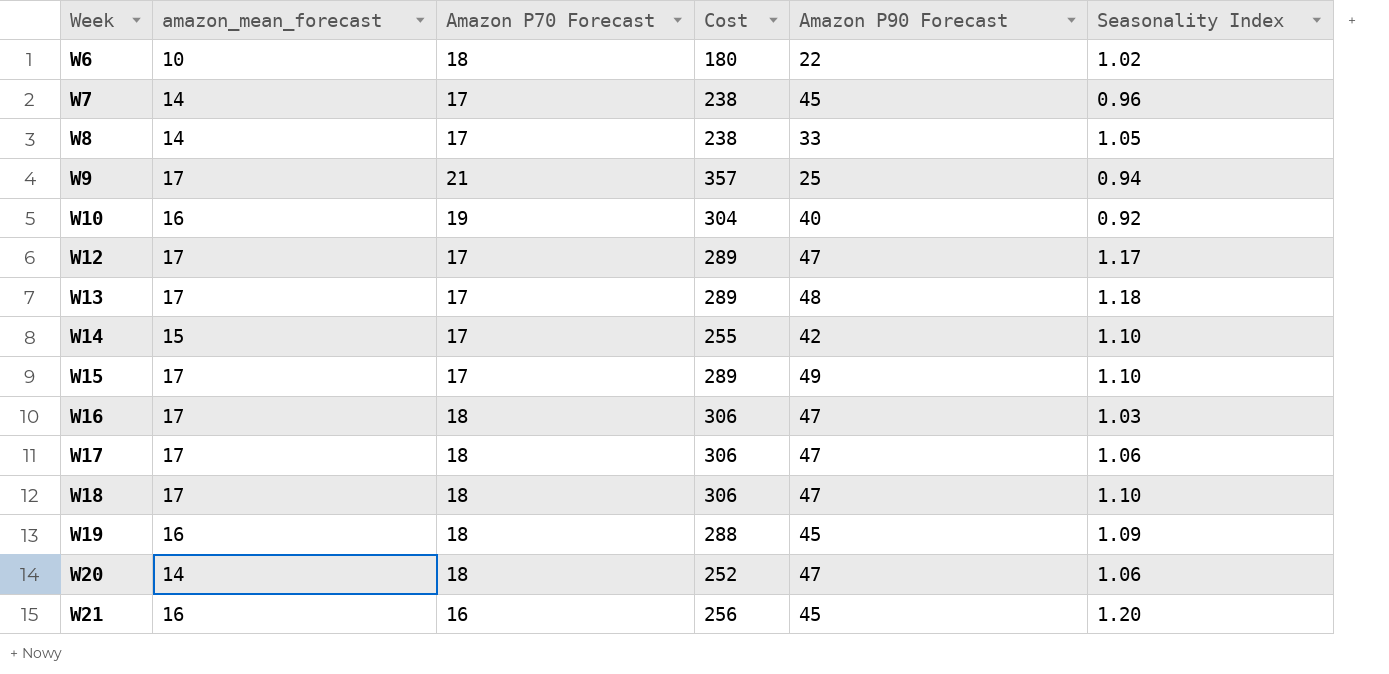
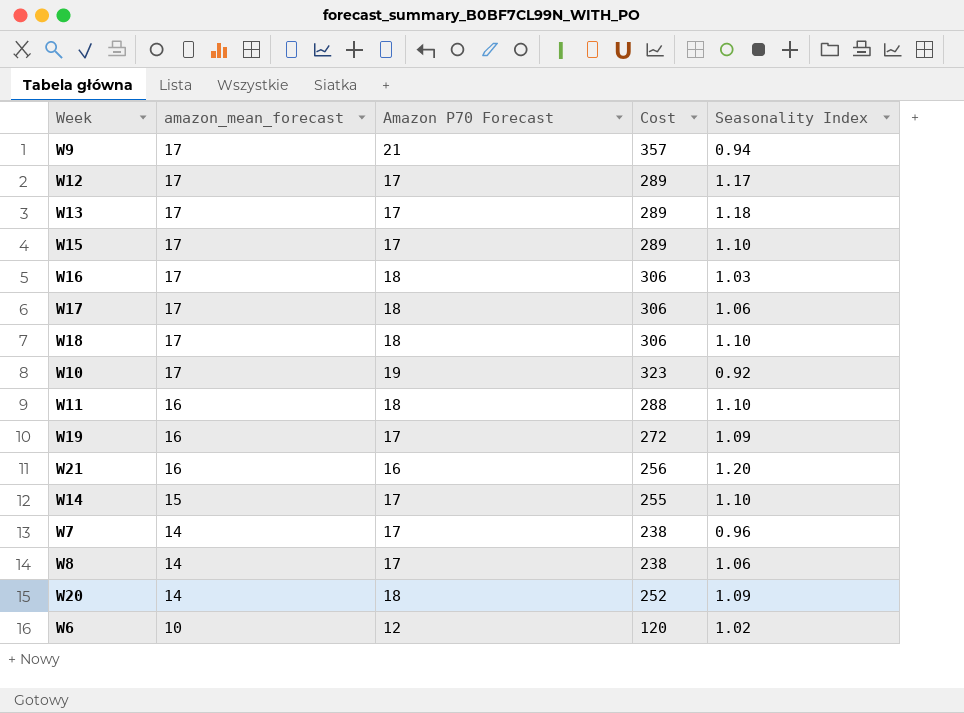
row order: Week ascending -> amazon_mean_forecast descending
column Amazon P90 Forecast | position: 5 -> none
W10 | amazon_mean_forecast: 16 -> 17
W10 | Cost: 304 -> 323
row W11: none -> 16 | 18 | 288 | 1.10
W19 | Amazon P70 Forecast: 18 -> 17
W19 | Cost: 288 -> 272
W8 | Seasonality Index: 1.05 -> 1.06
W20 | Seasonality Index: 1.06 -> 1.09
W6 | Amazon P70 Forecast: 18 -> 12
W6 | Cost: 180 -> 120

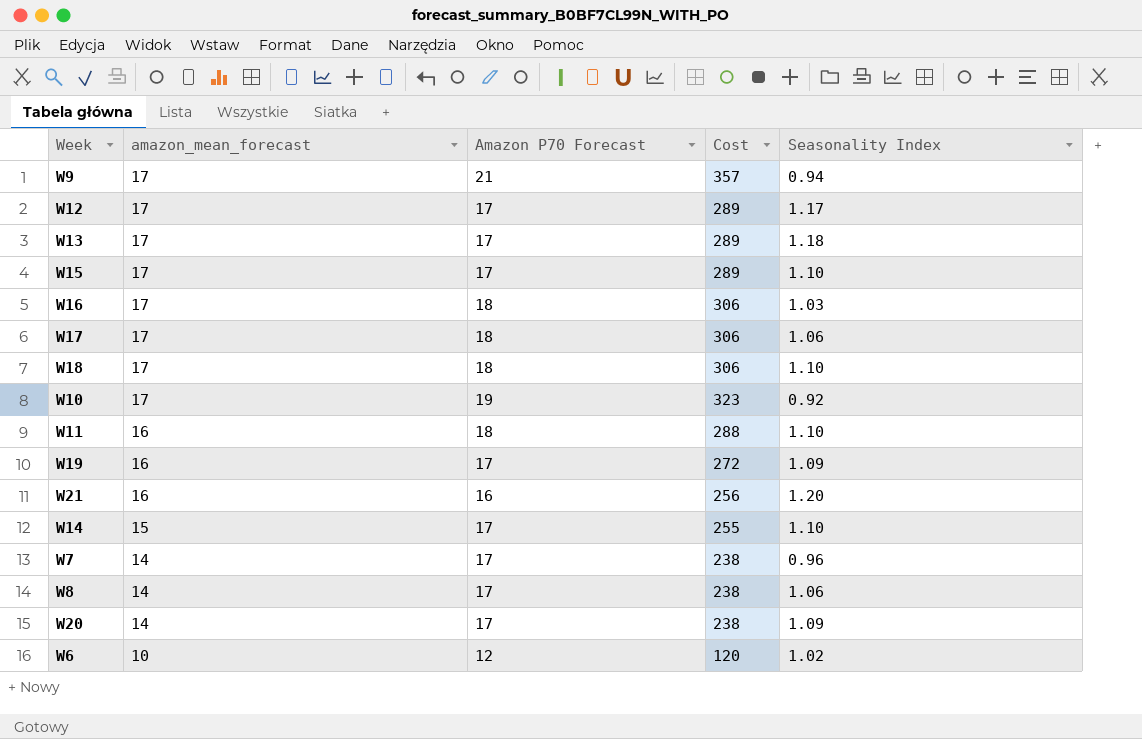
W20 | Amazon P70 Forecast: 18 -> 17
W20 | Cost: 252 -> 238

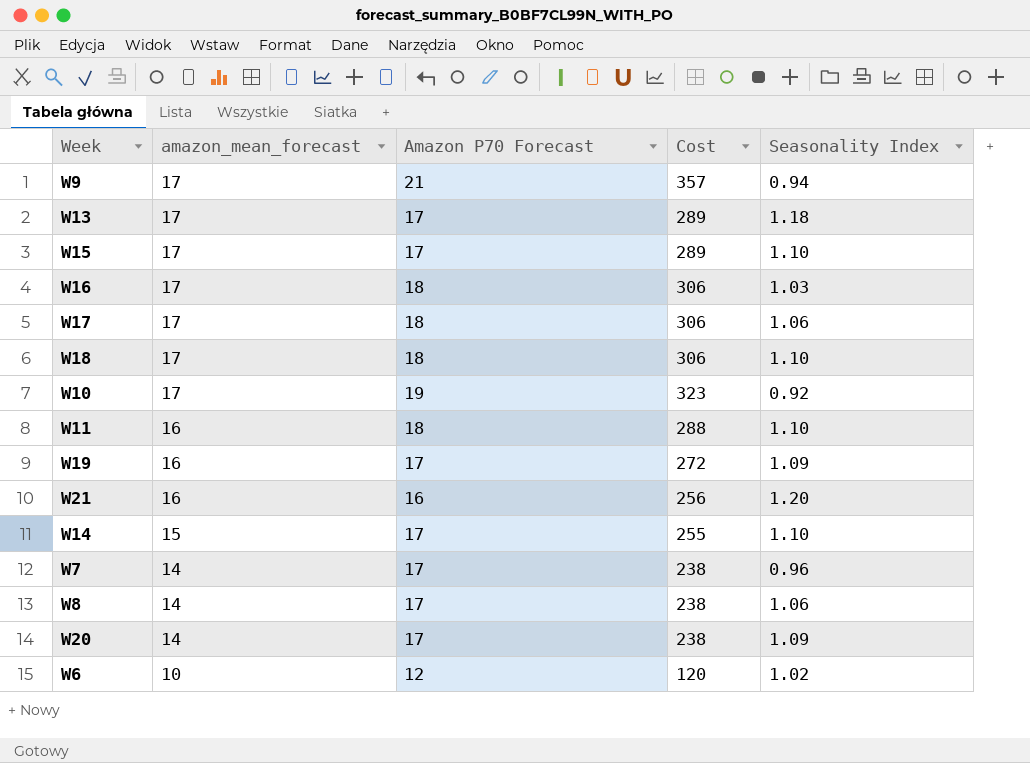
row W12: 17 | 17 | 289 | 1.17 -> none

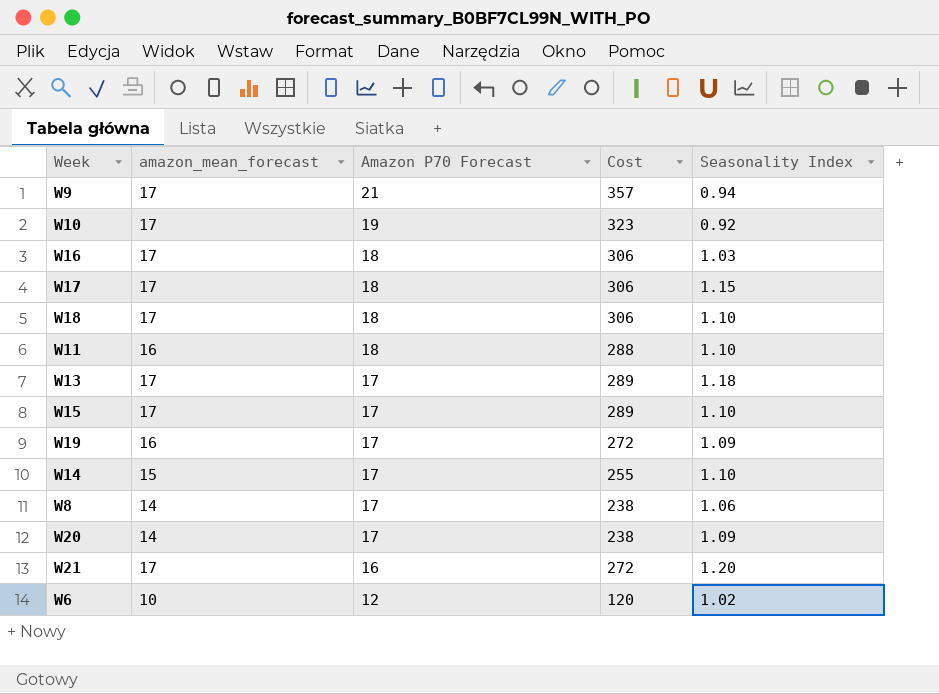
row order: amazon_mean_forecast descending -> Amazon P70 Forecast descending
row W7: 14 | 17 | 238 | 0.96 -> none
W17 | Seasonality Index: 1.06 -> 1.15
W21 | amazon_mean_forecast: 16 -> 17
W21 | Cost: 256 -> 272

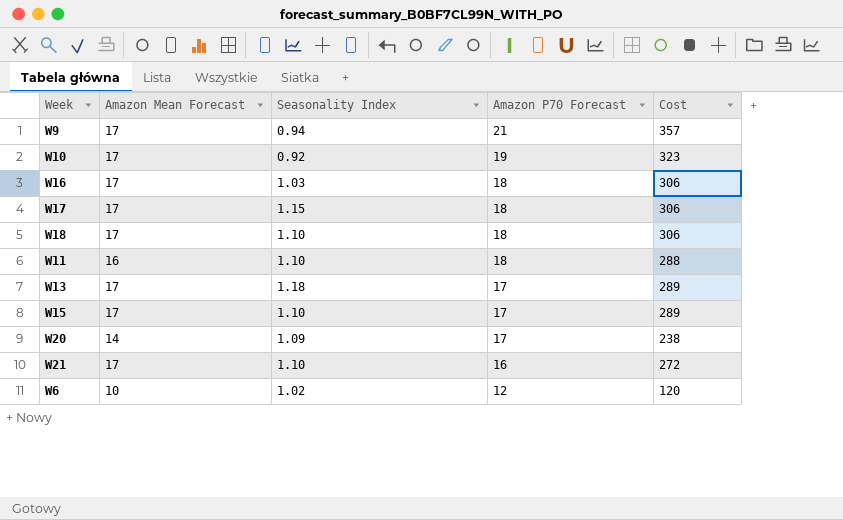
column name: amazon_mean_forecast -> Amazon Mean Forecast
column Seasonality Index | position: 5 -> 3
row W19: 16 | 17 | 272 | 1.09 -> none
row W14: 15 | 17 | 255 | 1.10 -> none
row W8: 14 | 17 | 238 | 1.06 -> none
W21 | Seasonality Index: 1.20 -> 1.10

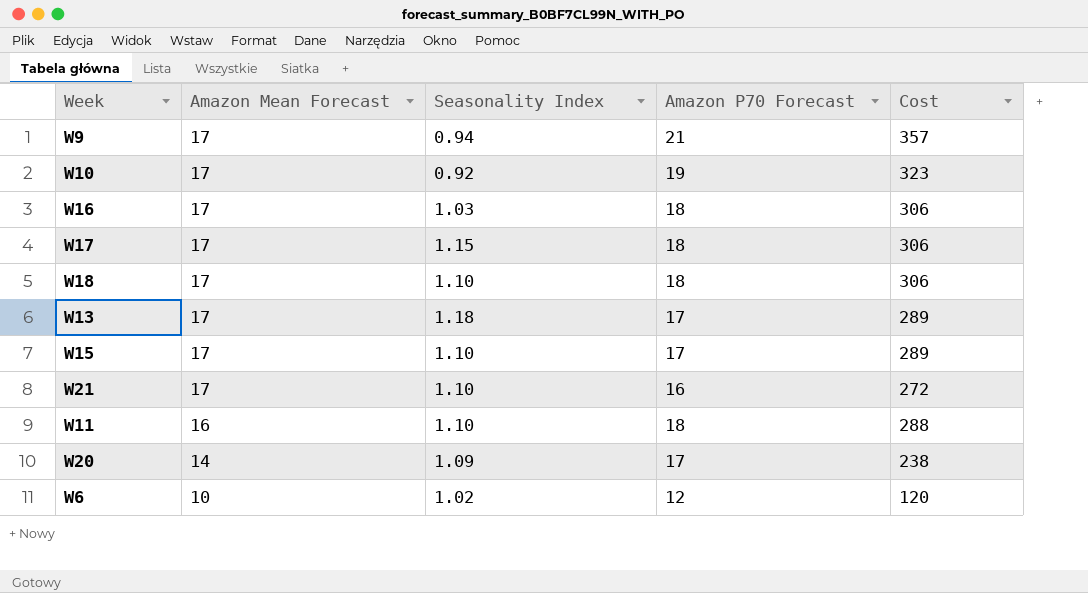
row order: Amazon P70 Forecast descending -> Amazon Mean Forecast descending

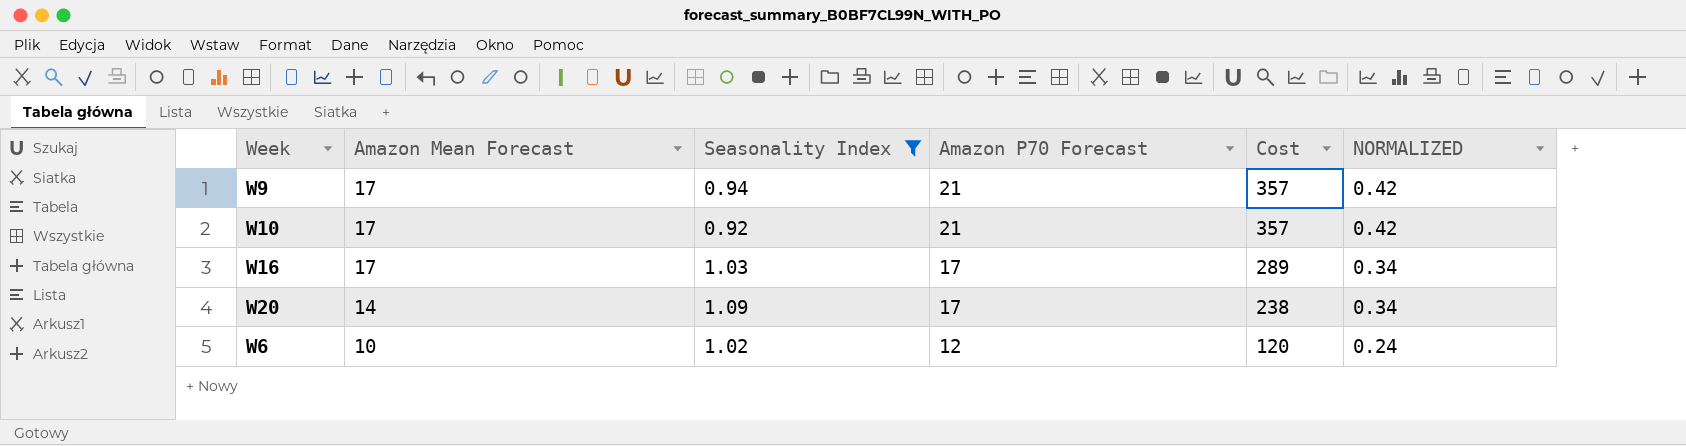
filter: none -> Seasonality Index <= 1.09
column NORMALIZED | formula: none -> [Amazon P70 Forecast] * 0.02
W10 | Amazon P70 Forecast: 19 -> 21
W10 | Cost: 323 -> 357
W16 | Amazon P70 Forecast: 18 -> 17
W16 | Cost: 306 -> 289

